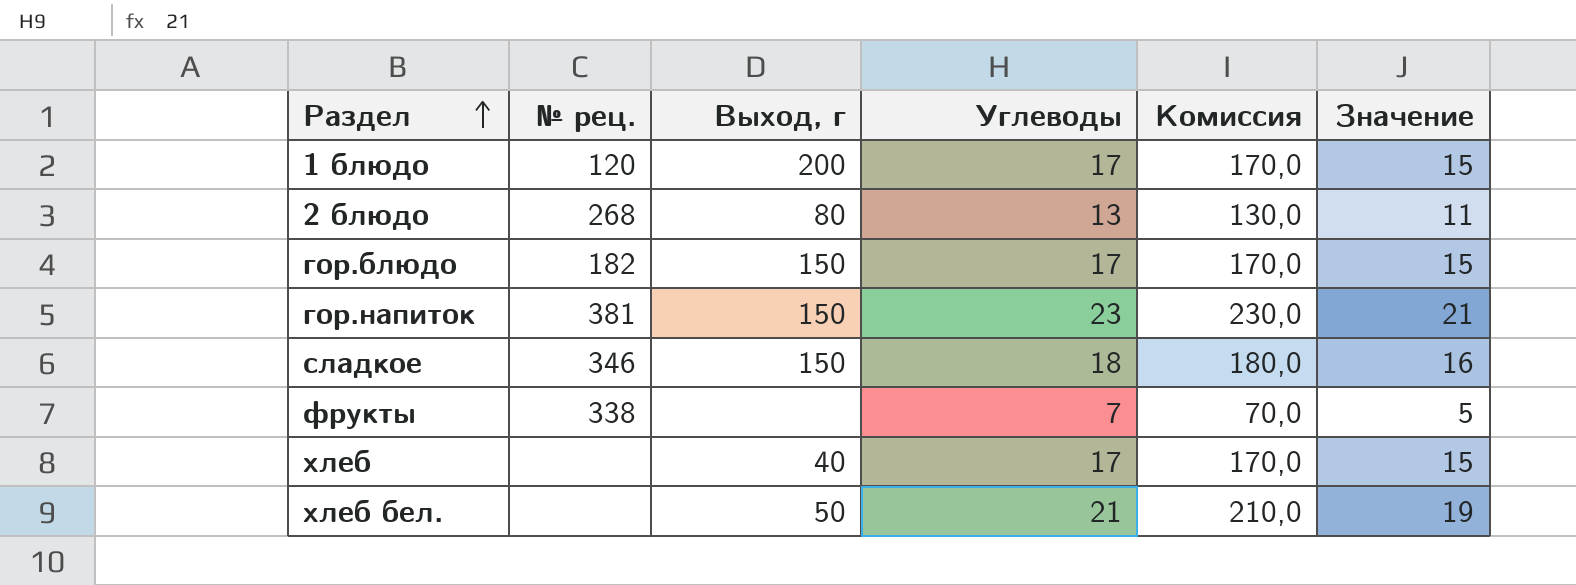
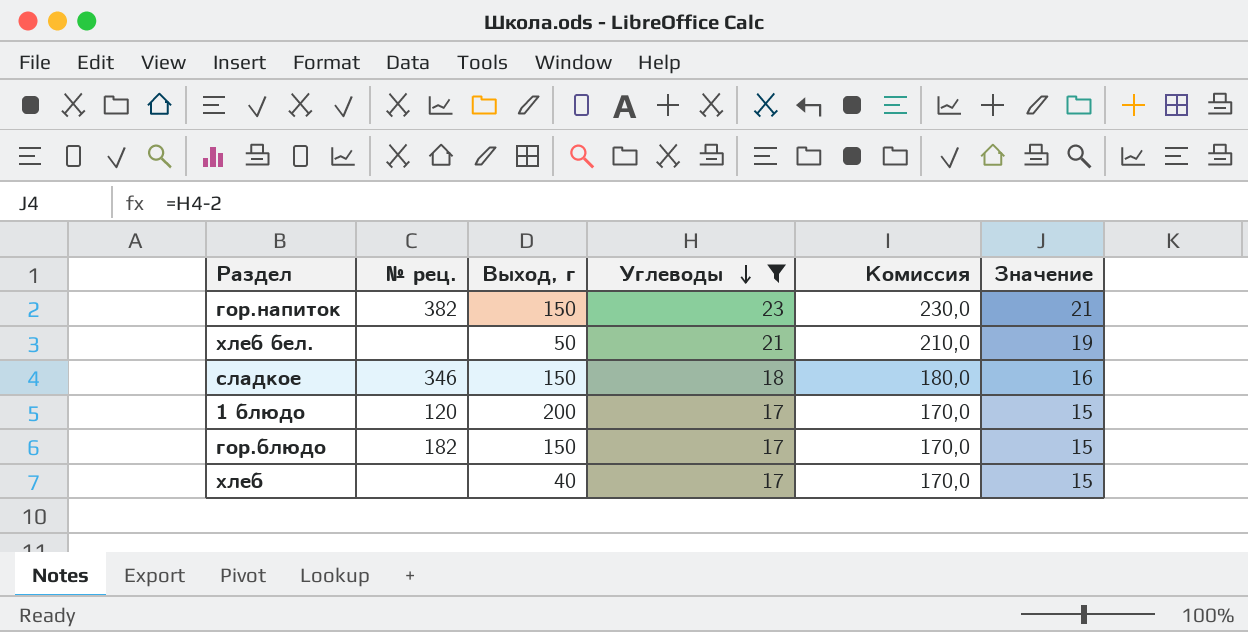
filter: none -> Углеводы >= 17
row order: Раздел ascending -> Углеводы descending
гор.напиток | № рец.: 381 -> 382

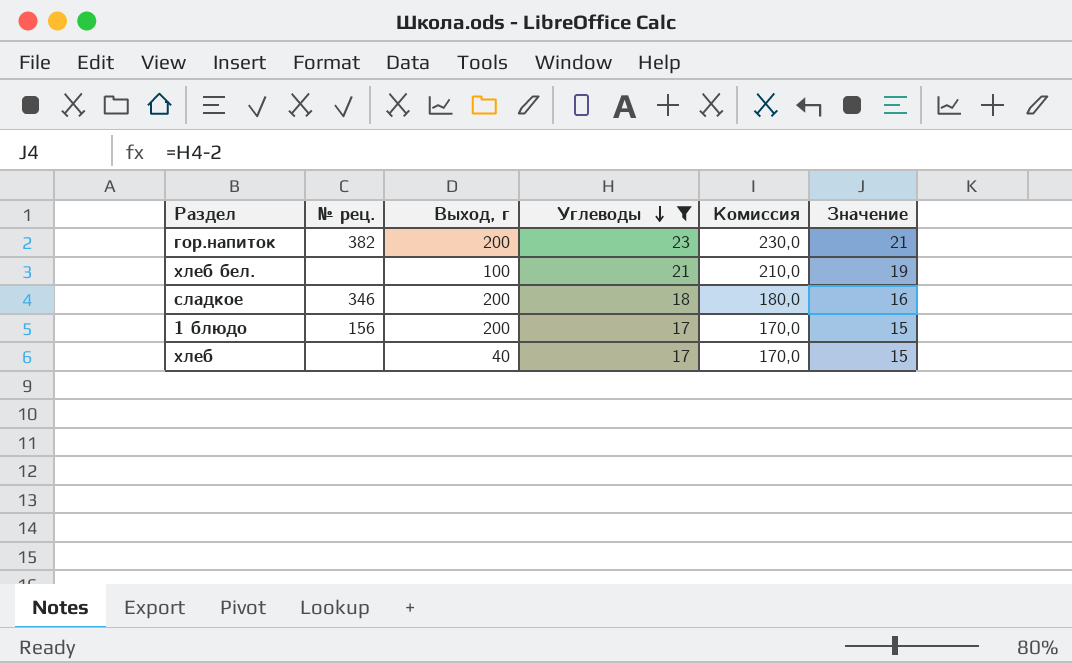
row гор.блюдо: 182 | 150 | 17 | 170,0 | 15 -> none
гор.напиток | Выход, г: 150 -> 200
хлеб бел. | Выход, г: 50 -> 100
сладкое | Выход, г: 150 -> 200
1 блюдо | № рец.: 120 -> 156

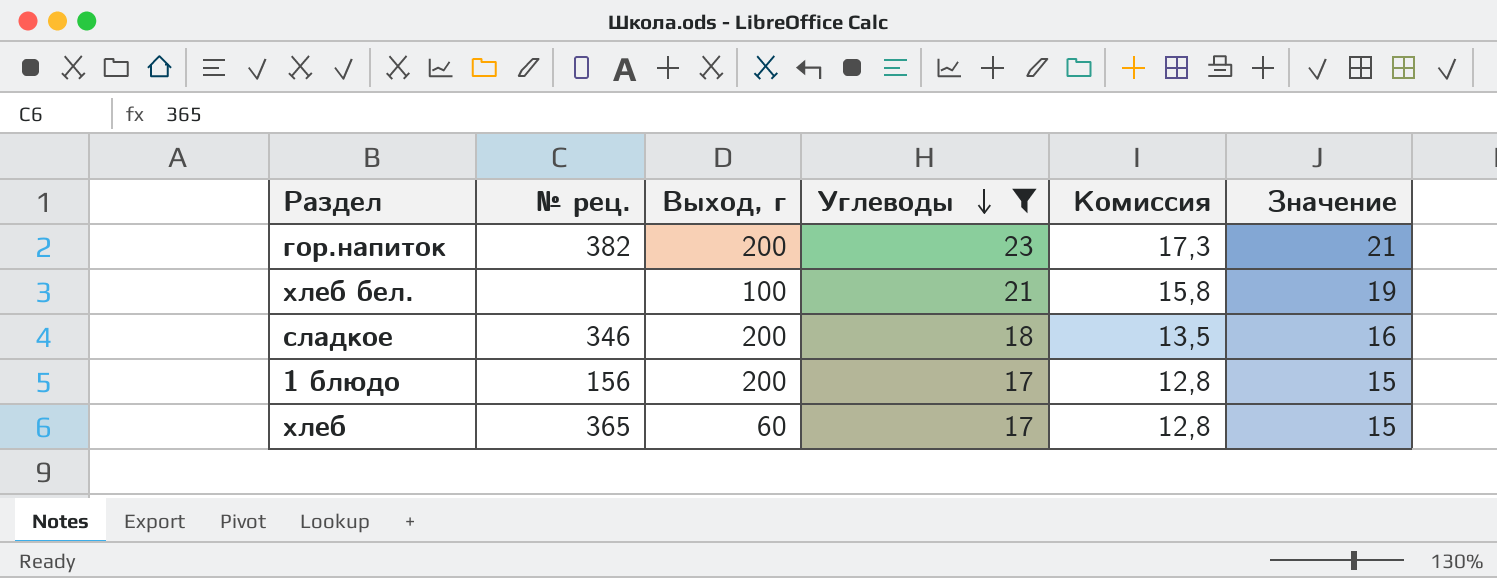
column Комиссия | formula: [Углеводы] * 10 -> [Углеводы] * 0,75
хлеб | № рец.: none -> 365
хлеб | Выход, г: 40 -> 60

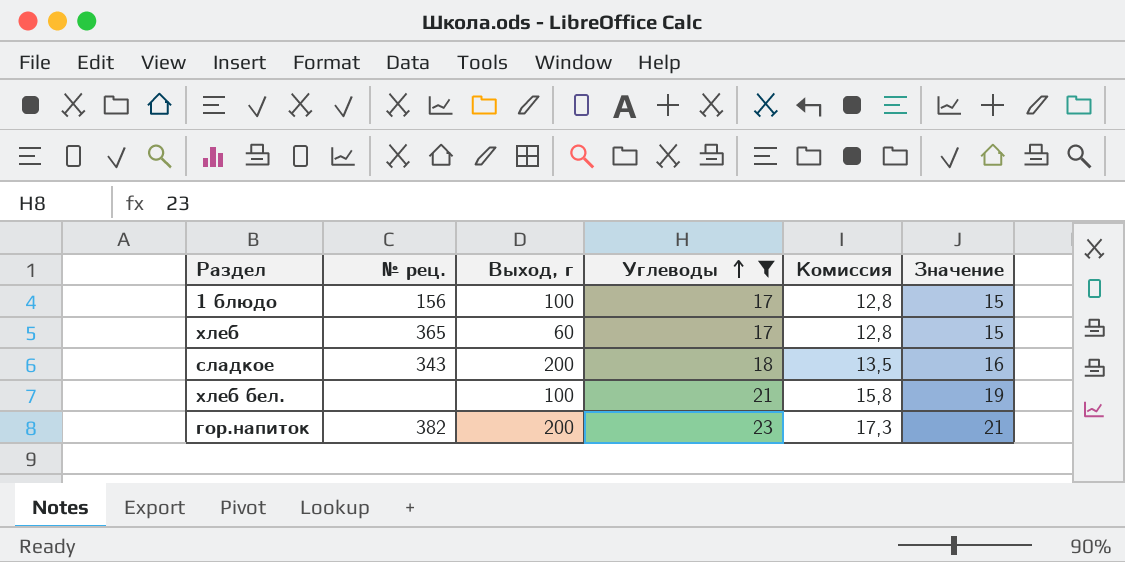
row order: Углеводы descending -> Углеводы ascending
1 блюдо | Выход, г: 200 -> 100
сладкое | № рец.: 346 -> 343

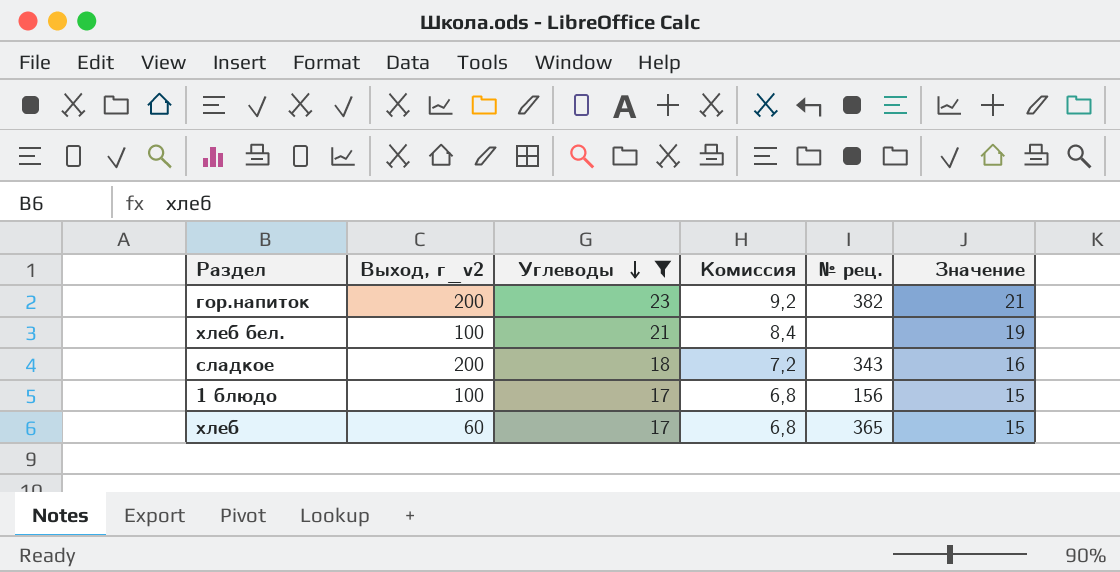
row order: Углеводы ascending -> Углеводы descending
column name: Выход, г -> Выход, г_v2
column Комиссия | formula: [Углеводы] * 0,75 -> [Углеводы] * 0,4
column № рец. | position: 2 -> 5

